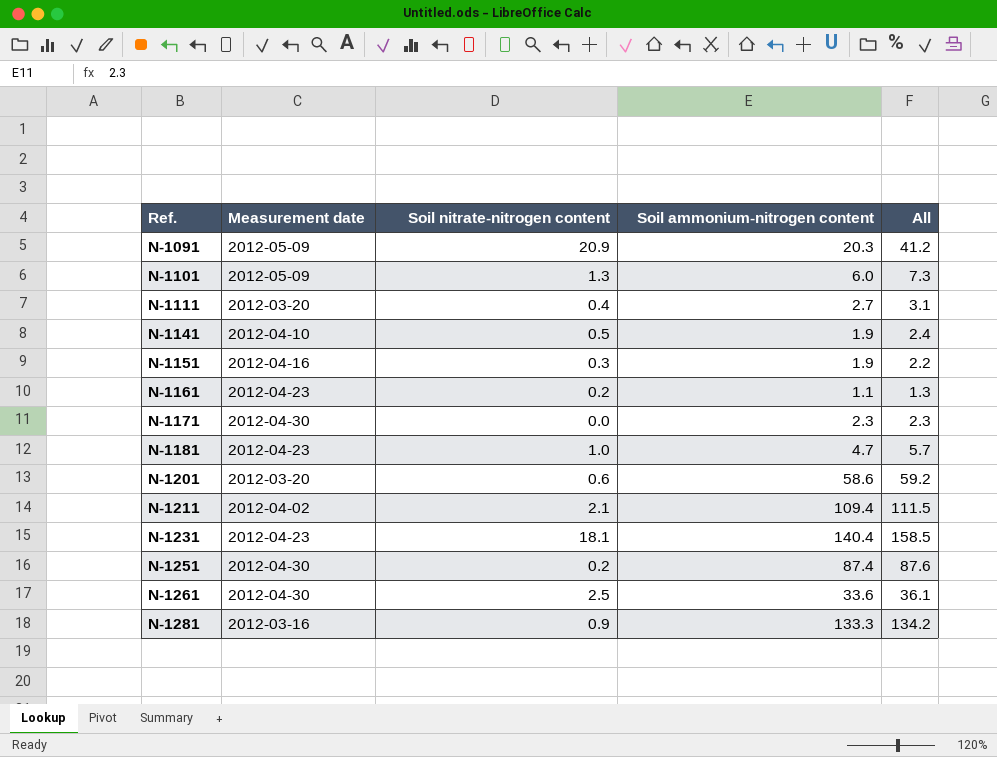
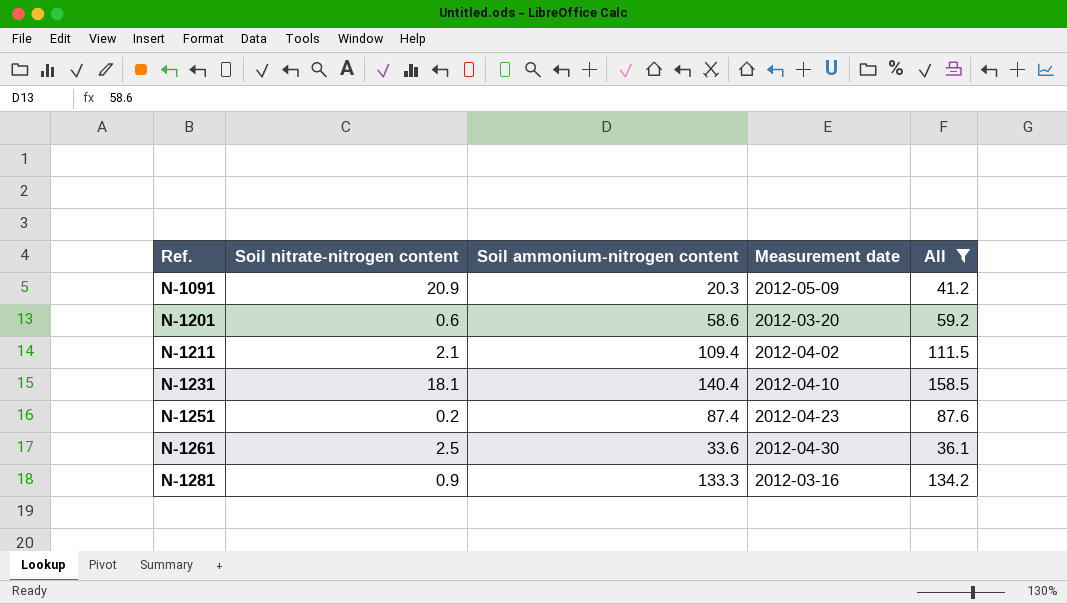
filter: none -> All >= 36.1
column Measurement date | position: 2 -> 4
N-1231 | Measurement date: 2012-04-23 -> 2012-04-10
N-1251 | Measurement date: 2012-04-30 -> 2012-04-23

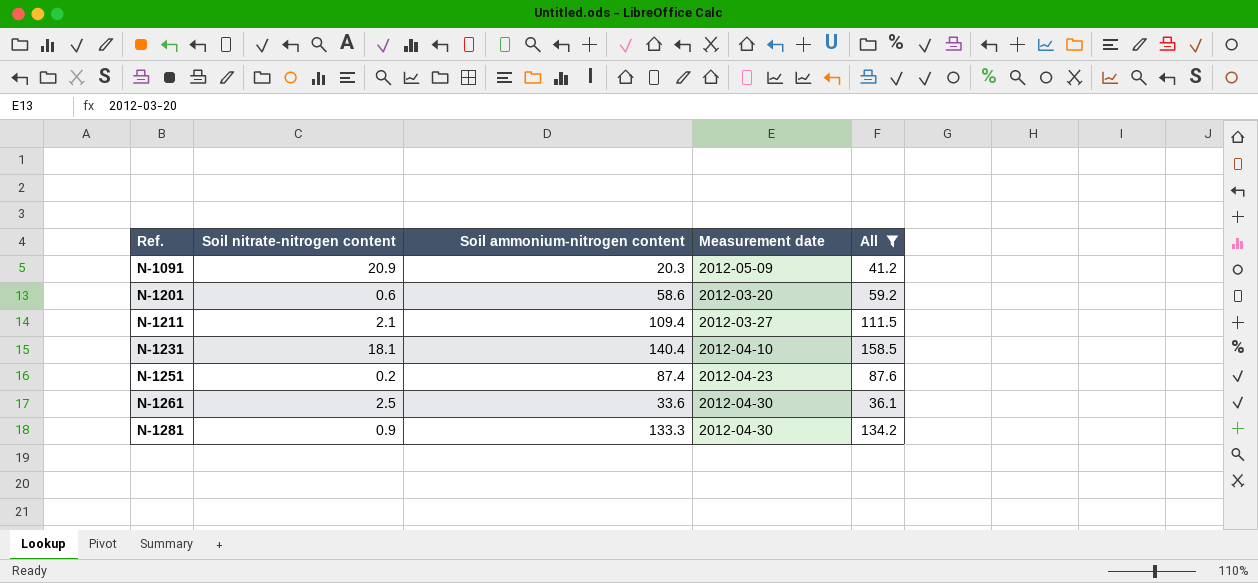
N-1211 | Measurement date: 2012-04-02 -> 2012-03-27
N-1281 | Measurement date: 2012-03-16 -> 2012-04-30

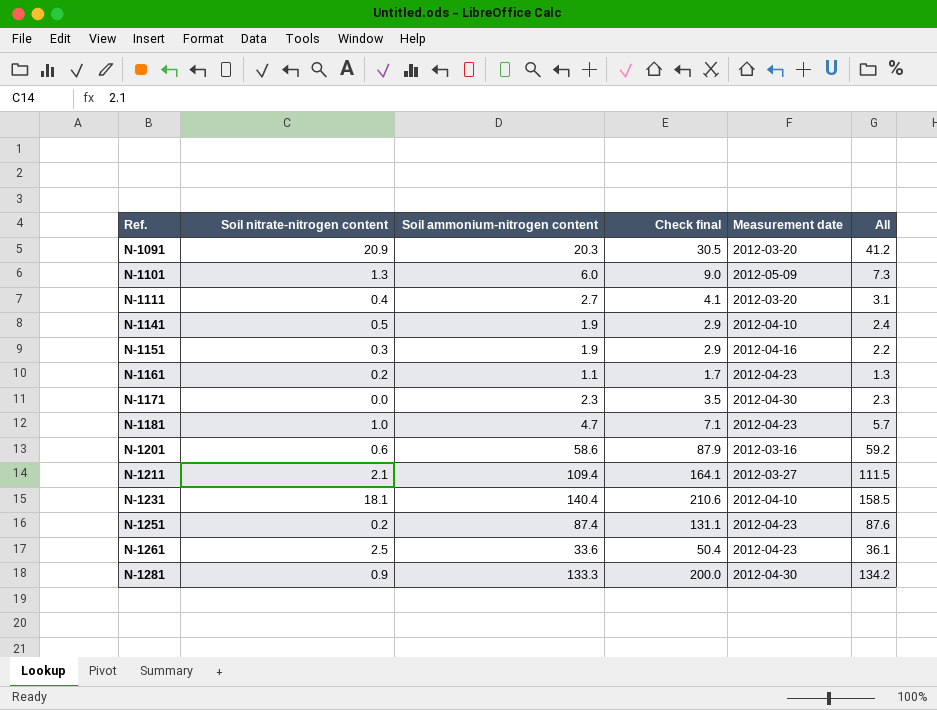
filter: All >= 36.1 -> none
column Check final | formula: none -> [Soil ammonium-nitrogen content] * 1.5
N-1091 | Measurement date: 2012-05-09 -> 2012-03-20
N-1201 | Measurement date: 2012-03-20 -> 2012-03-16
N-1261 | Measurement date: 2012-04-30 -> 2012-04-23

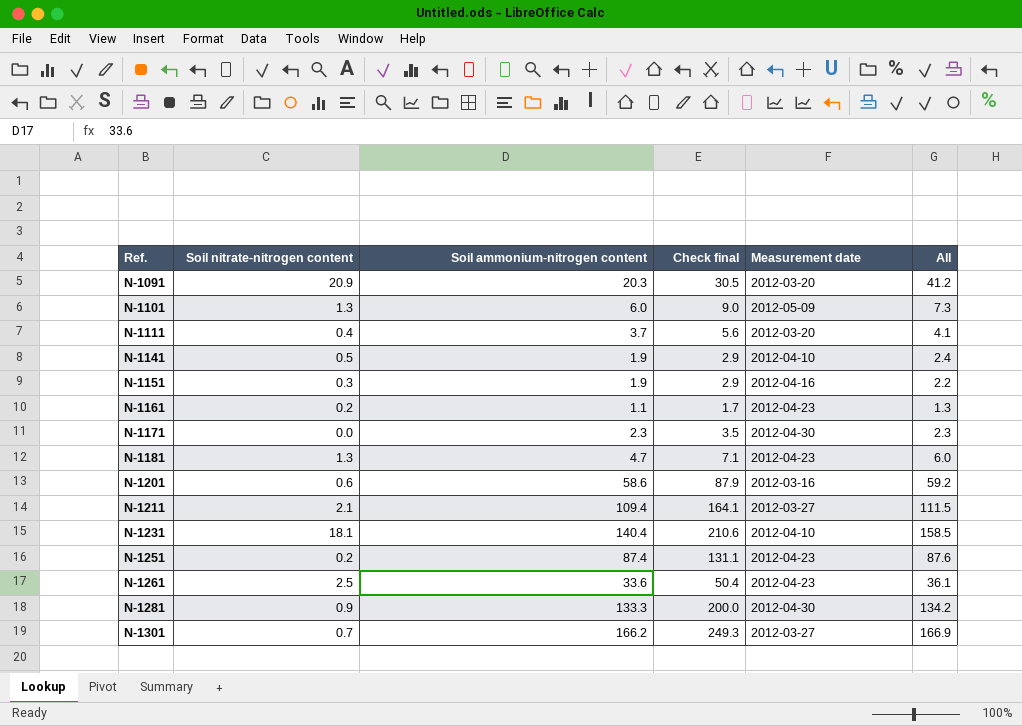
N-1111 | Soil ammonium-nitrogen content: 2.7 -> 3.7
N-1111 | Check final: 4.1 -> 5.6
N-1111 | All: 3.1 -> 4.1
N-1181 | Soil nitrate-nitrogen content: 1.0 -> 1.3
N-1181 | All: 5.7 -> 6.0
row N-1301: none -> 0.7 | 166.2 | 249.3 | 2012-03-27 | 166.9

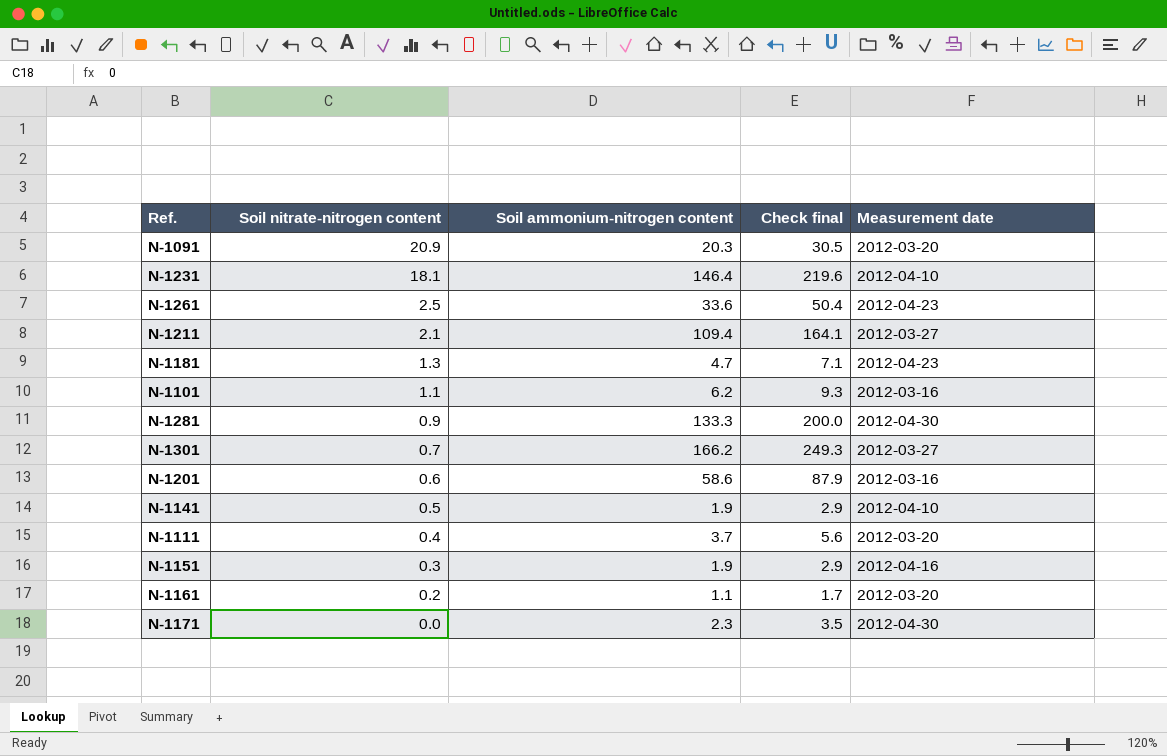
row order: Ref. ascending -> Soil nitrate-nitrogen content descending
column All | formula: [Soil nitrate-nitrogen content] + [Soil ammonium-nitrogen content] -> none
row N-1251: 0.2 | 87.4 | 131.1 | 2012-04-23 | 87.6 -> none
N-1231 | Soil ammonium-nitrogen content: 140.4 -> 146.4
N-1231 | Check final: 210.6 -> 219.6
N-1101 | Soil nitrate-nitrogen content: 1.3 -> 1.1
N-1101 | Soil ammonium-nitrogen content: 6.0 -> 6.2
N-1101 | Check final: 9.0 -> 9.3
N-1101 | Measurement date: 2012-05-09 -> 2012-03-16
N-1161 | Measurement date: 2012-04-23 -> 2012-03-20

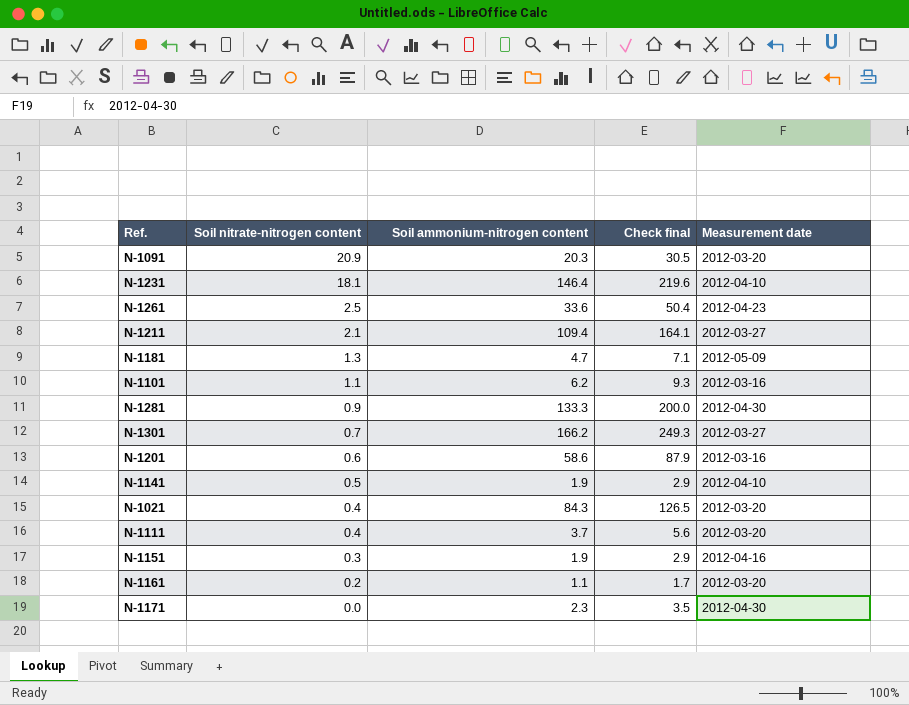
N-1181 | Measurement date: 2012-04-23 -> 2012-05-09
row N-1021: none -> 0.4 | 84.3 | 126.5 | 2012-03-20

